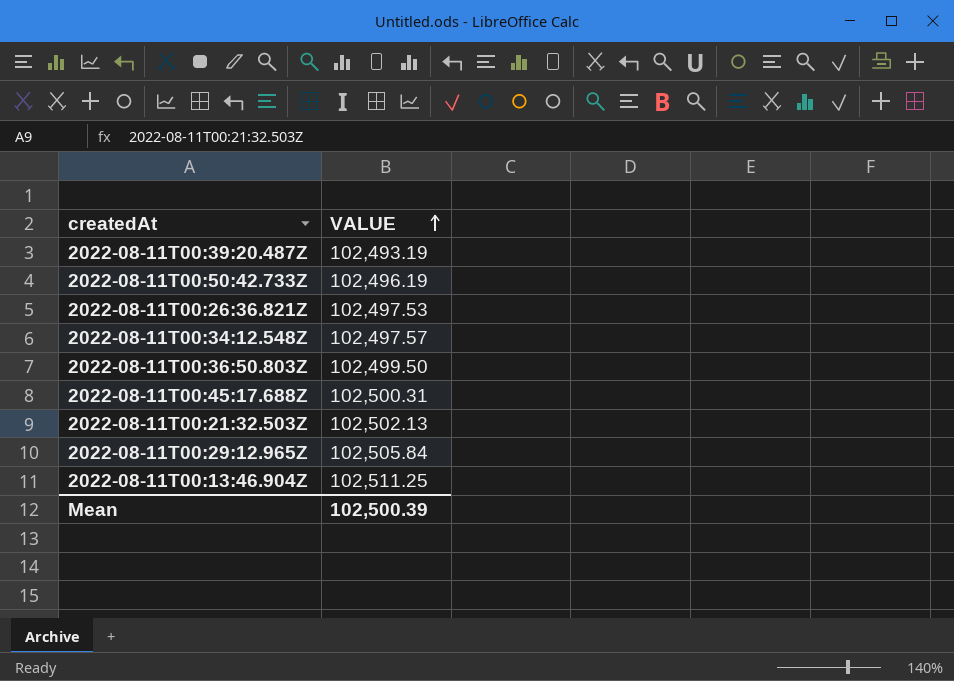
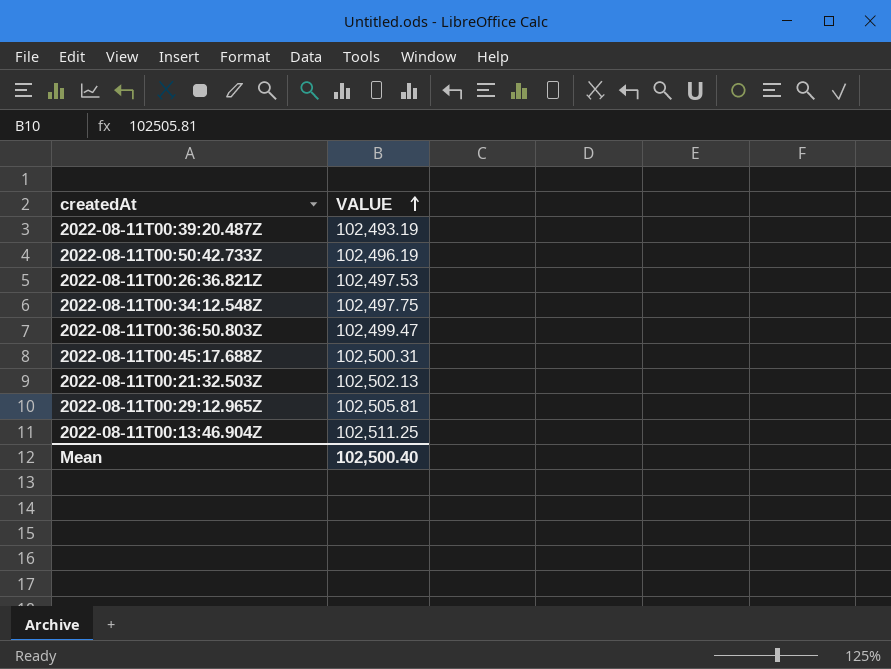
2022-08-11T00:34:12.548Z | VALUE: 102,497.57 -> 102,497.75
2022-08-11T00:36:50.803Z | VALUE: 102,499.50 -> 102,499.47
2022-08-11T00:29:12.965Z | VALUE: 102,505.84 -> 102,505.81
Mean | VALUE: 102,500.39 -> 102,500.40

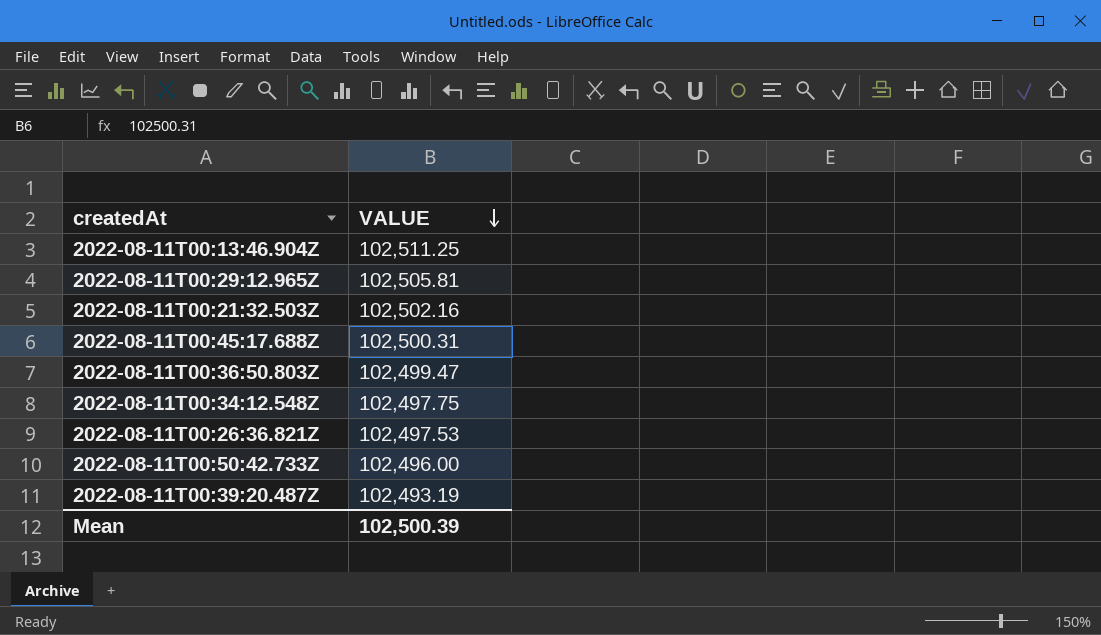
row order: VALUE ascending -> VALUE descending
2022-08-11T00:21:32.503Z | VALUE: 102,502.13 -> 102,502.16
2022-08-11T00:50:42.733Z | VALUE: 102,496.19 -> 102,496.00
Mean | VALUE: 102,500.40 -> 102,500.39

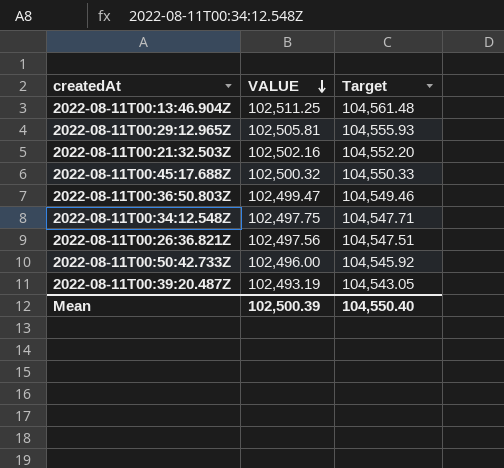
column Target | formula: none -> [VALUE] * 1.02
2022-08-11T00:45:17.688Z | VALUE: 102,500.31 -> 102,500.32
2022-08-11T00:26:36.821Z | VALUE: 102,497.53 -> 102,497.56

